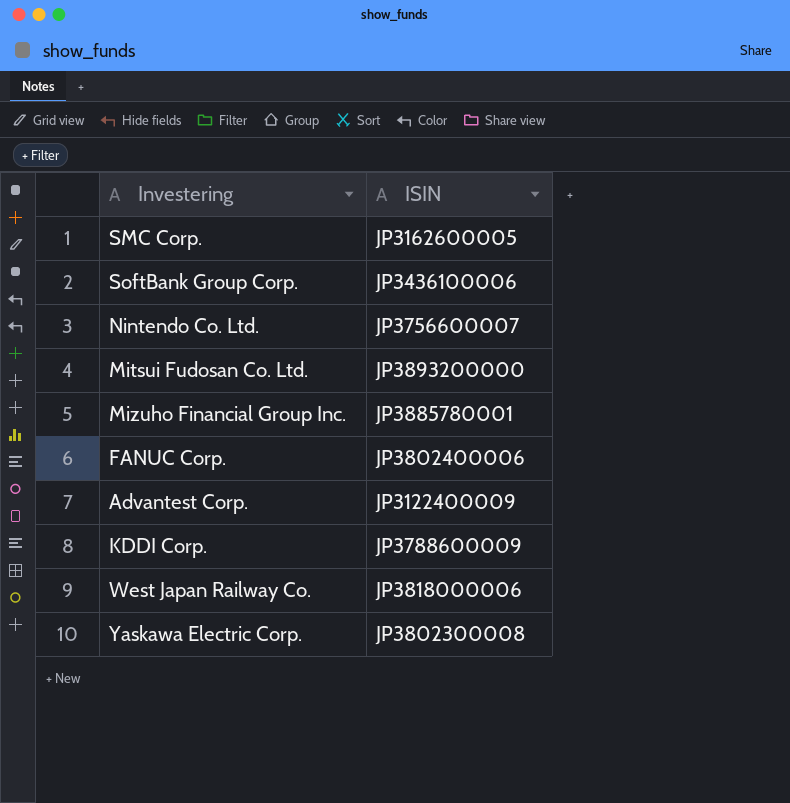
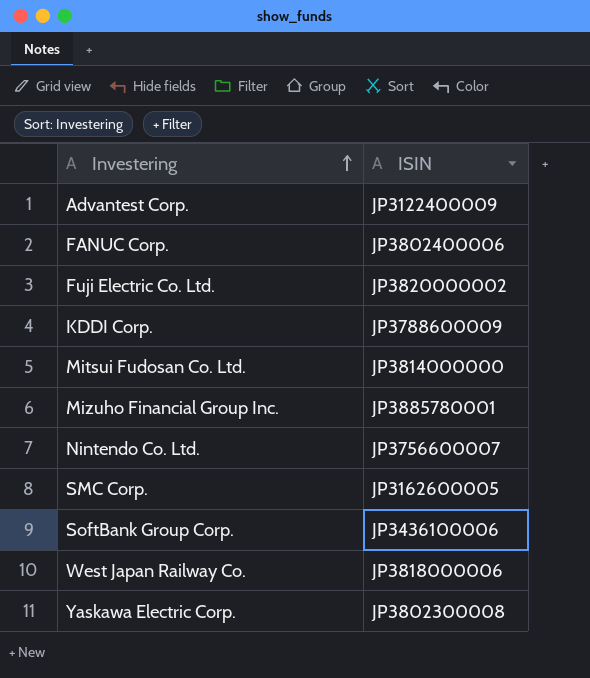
row order: none -> Investering ascending
row Fuji Electric Co. Ltd.: none -> JP3820000002
Mitsui Fudosan Co. Ltd. | ISIN: JP3893200000 -> JP3814000000

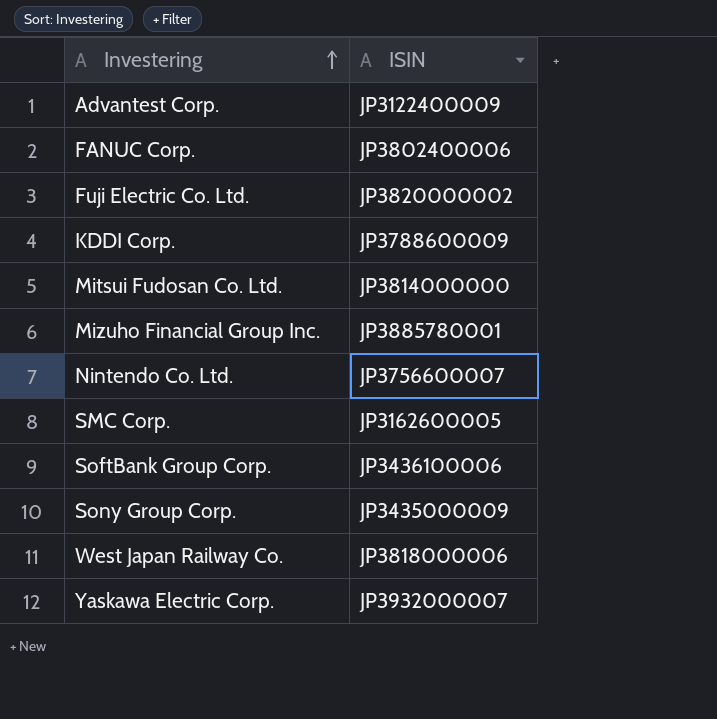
row Sony Group Corp.: none -> JP3435000009
Yaskawa Electric Corp. | ISIN: JP3802300008 -> JP3932000007

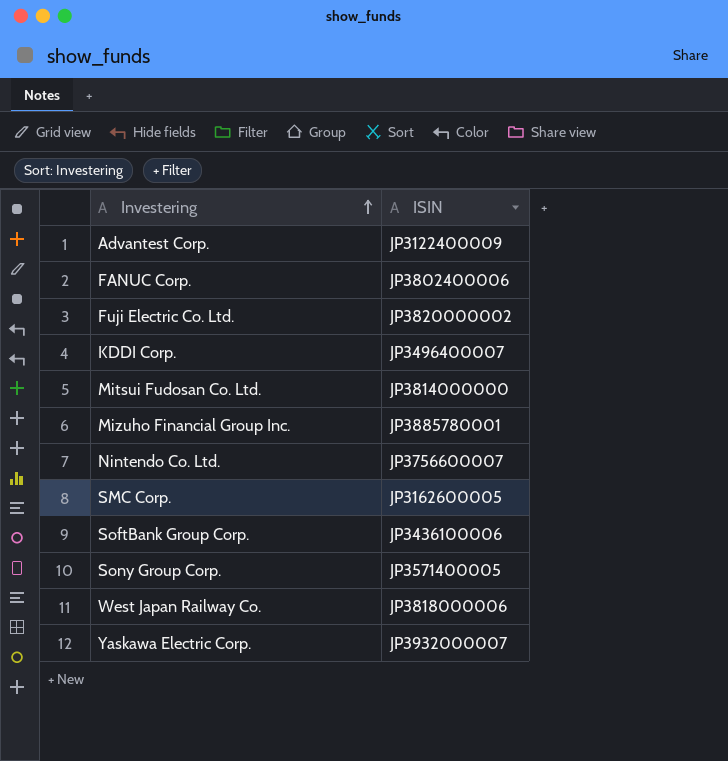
KDDI Corp. | ISIN: JP3788600009 -> JP3496400007
Sony Group Corp. | ISIN: JP3435000009 -> JP3571400005

